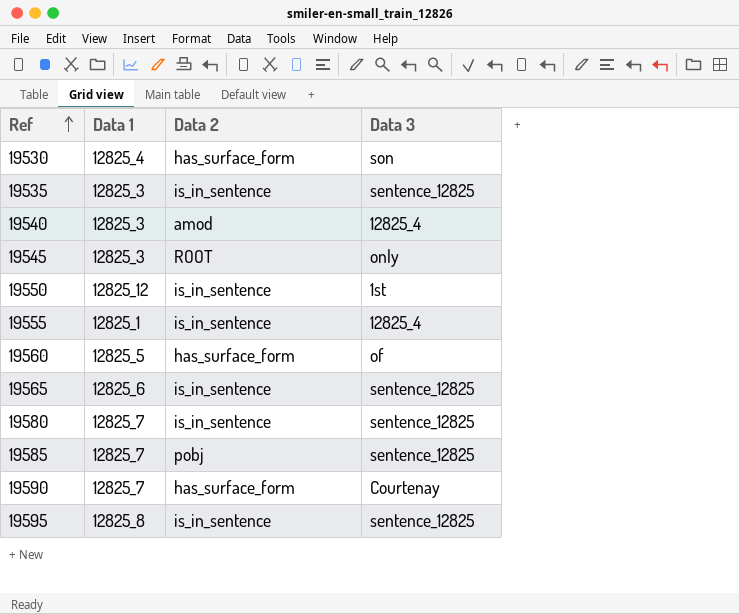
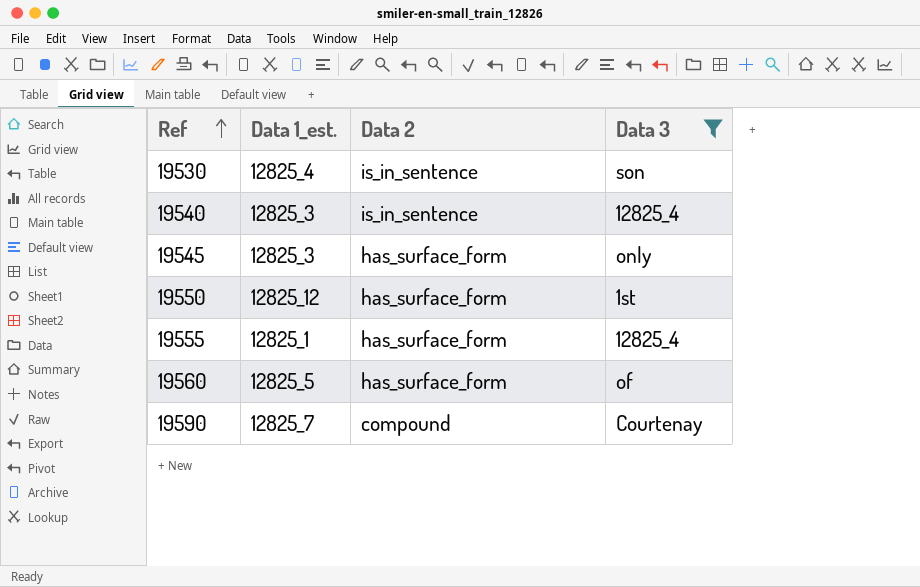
filter: none -> Data 3 != sentence_12825
column name: Data 1 -> Data 1_est.
19530 | Data 2: has_surface_form -> is_in_sentence
19540 | Data 2: amod -> is_in_sentence
19545 | Data 2: ROOT -> has_surface_form
19550 | Data 2: is_in_sentence -> has_surface_form
19555 | Data 2: is_in_sentence -> has_surface_form
19590 | Data 2: has_surface_form -> compound

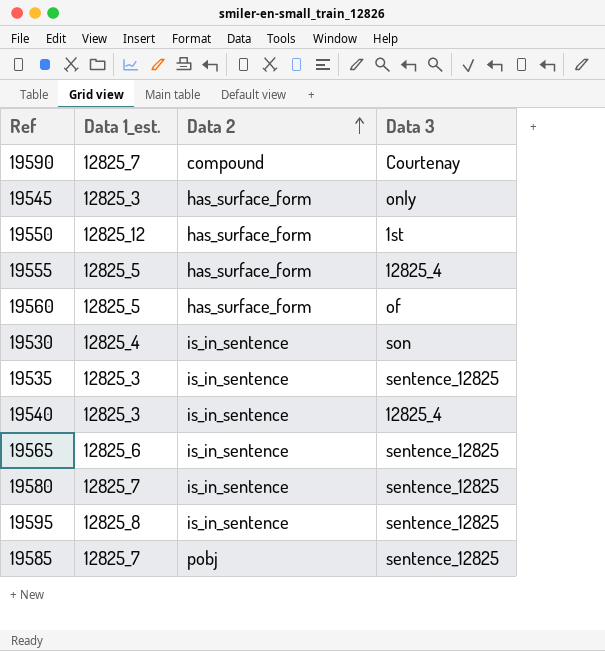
filter: Data 3 != sentence_12825 -> none
row order: Ref ascending -> Data 2 ascending
19555 | Data 1_est.: 12825_1 -> 12825_5

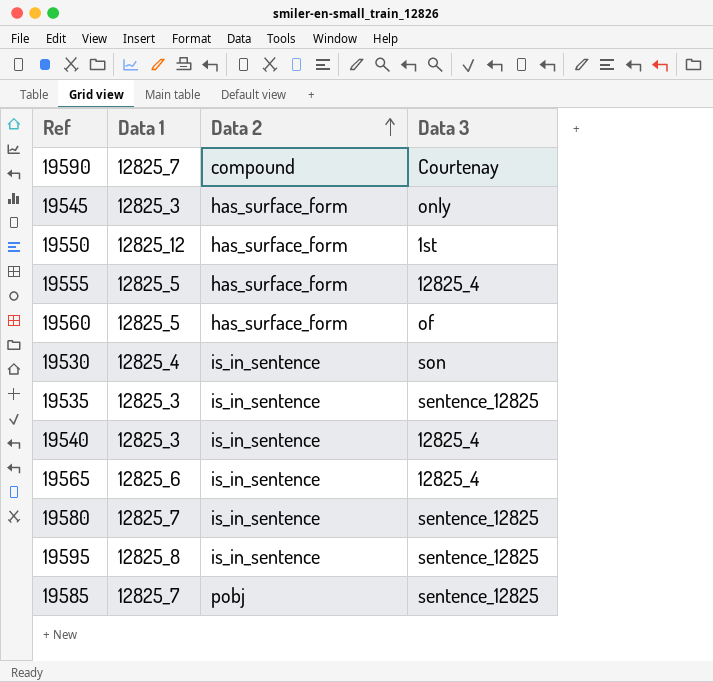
column name: Data 1_est. -> Data 1
19565 | Data 3: sentence_12825 -> 12825_4

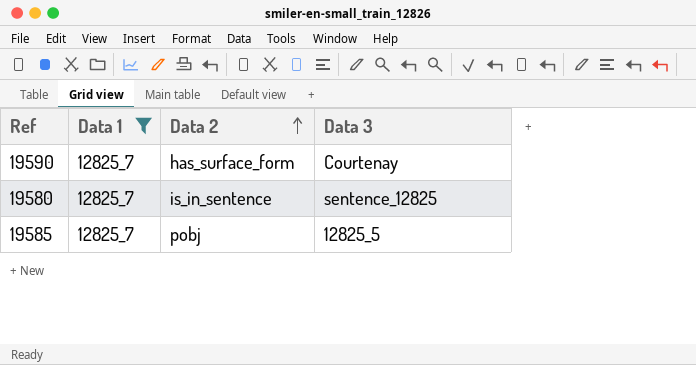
filter: none -> Data 1 = 12825_7
19590 | Data 2: compound -> has_surface_form
19585 | Data 3: sentence_12825 -> 12825_5

